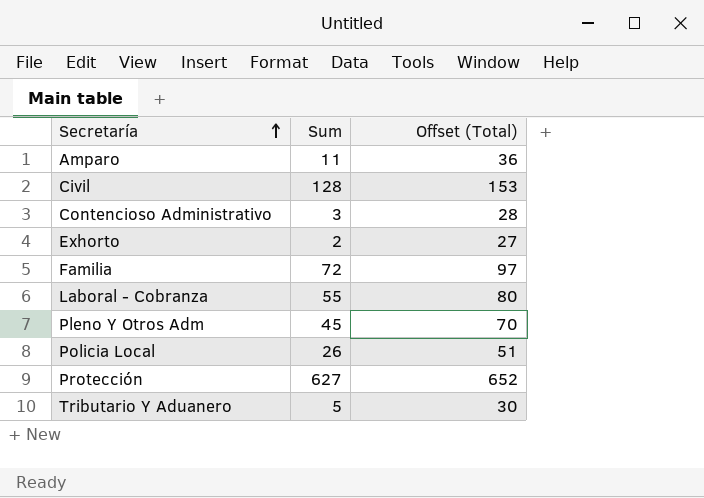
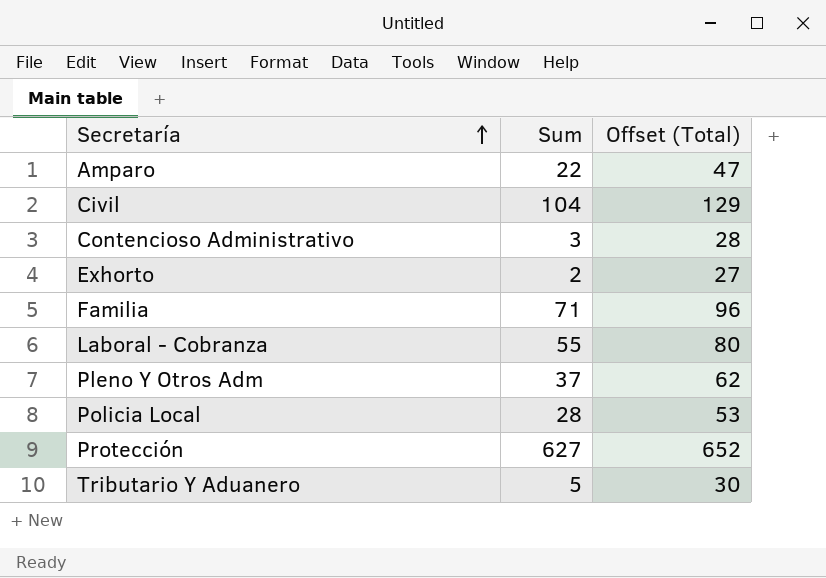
Amparo | Sum: 11 -> 22
Amparo | Offset (Total): 36 -> 47
Civil | Sum: 128 -> 104
Civil | Offset (Total): 153 -> 129
Familia | Sum: 72 -> 71
Familia | Offset (Total): 97 -> 96
Pleno Y Otros Adm | Sum: 45 -> 37
Pleno Y Otros Adm | Offset (Total): 70 -> 62
Policia Local | Sum: 26 -> 28
Policia Local | Offset (Total): 51 -> 53

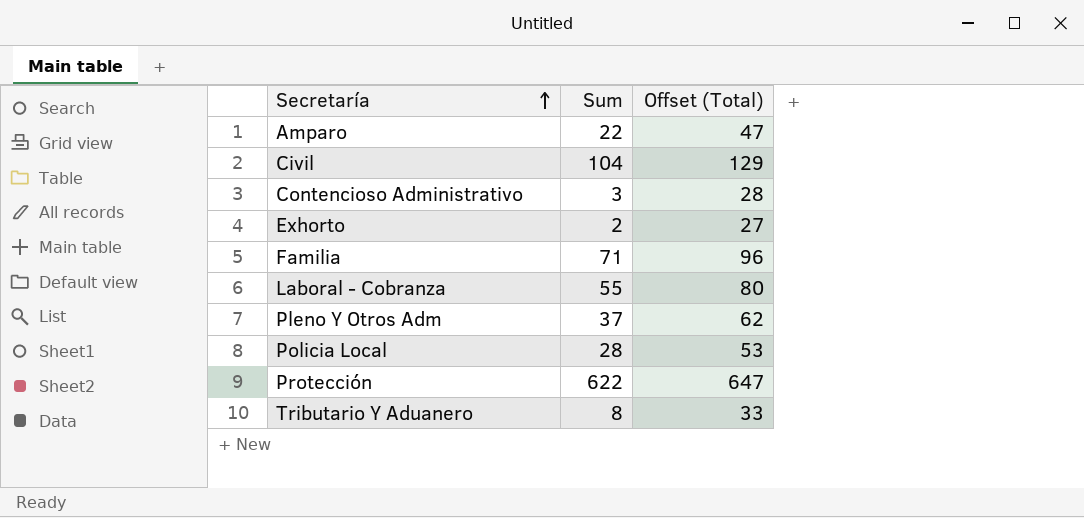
Protección | Sum: 627 -> 622
Protección | Offset (Total): 652 -> 647
Tributario Y Aduanero | Sum: 5 -> 8
Tributario Y Aduanero | Offset (Total): 30 -> 33

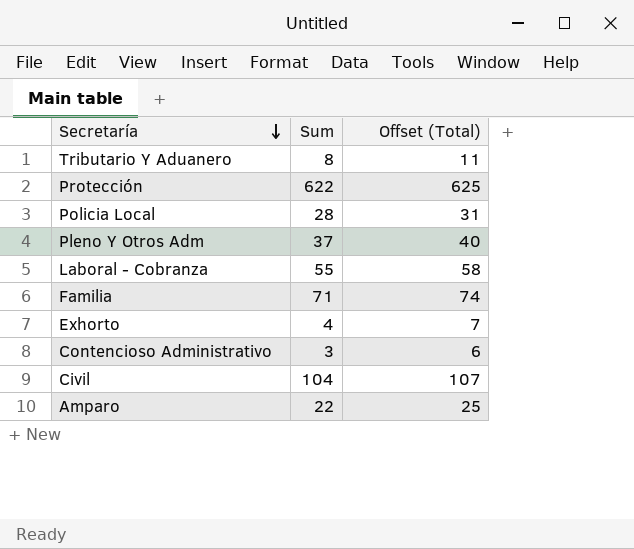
row order: Secretaría ascending -> Secretaría descending
column Offset (Total) | formula: [Sum] + 25 -> [Sum] + 3
Exhorto | Sum: 2 -> 4

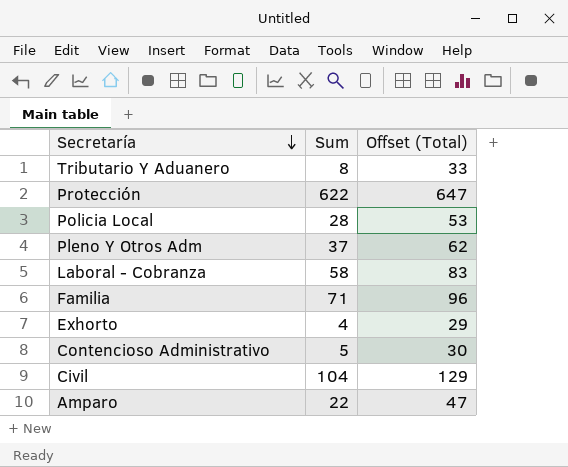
column Offset (Total) | formula: [Sum] + 3 -> [Sum] + 25
Laboral - Cobranza | Sum: 55 -> 58
Contencioso Administrativo | Sum: 3 -> 5

